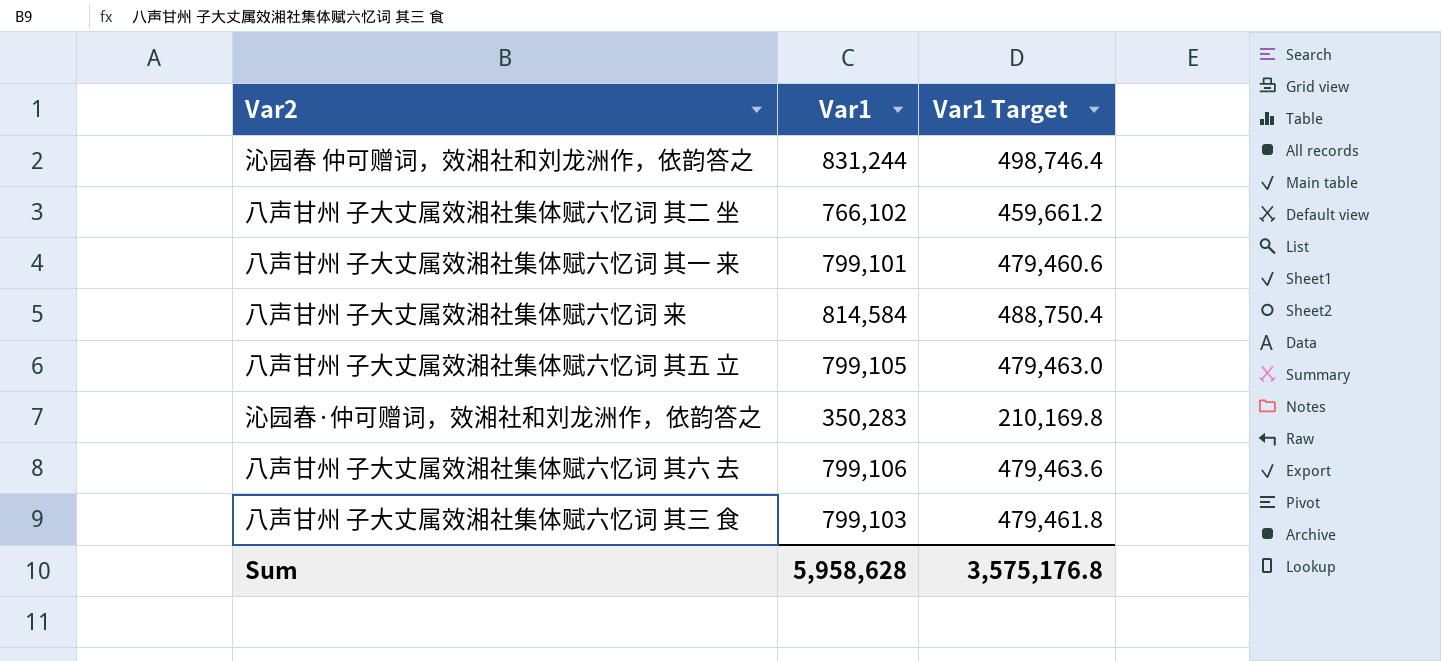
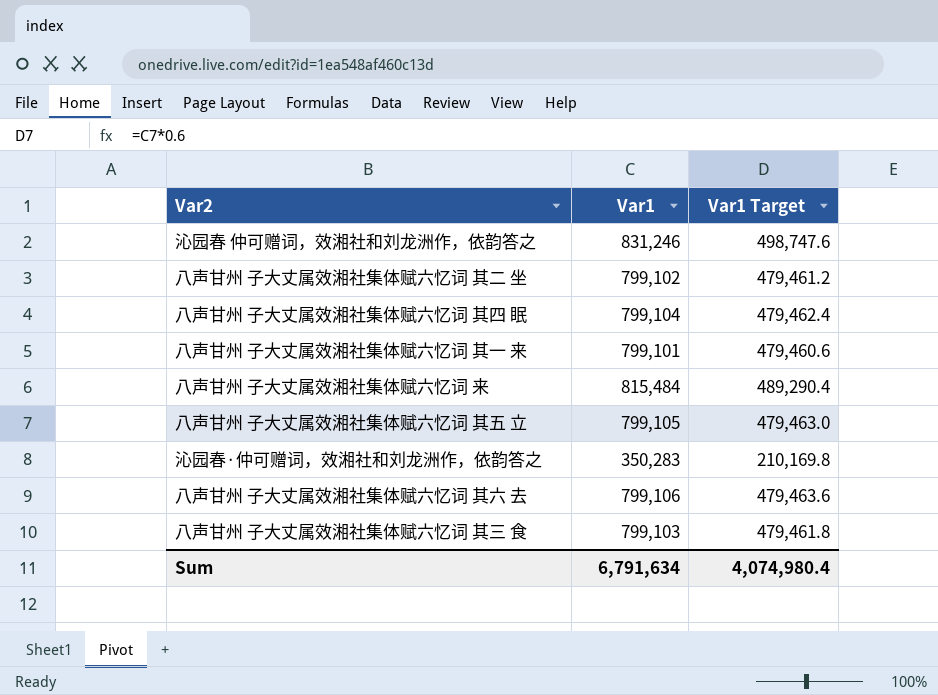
沁园春 仲可赠词，效湘社和刘龙洲作，依韵答之 | Var1: 831,244 -> 831,246
沁园春 仲可赠词，效湘社和刘龙洲作，依韵答之 | Var1 Target: 498,746.4 -> 498,747.6
八声甘州 子大丈属效湘社集体赋六忆词 其二 坐 | Var1: 766,102 -> 799,102
八声甘州 子大丈属效湘社集体赋六忆词 其二 坐 | Var1 Target: 459,661.2 -> 479,461.2
row 八声甘州 子大丈属效湘社集体赋六忆词 其四 眠: none -> 799,104 | 479,462.4
八声甘州 子大丈属效湘社集体赋六忆词 来 | Var1: 814,584 -> 815,484
八声甘州 子大丈属效湘社集体赋六忆词 来 | Var1 Target: 488,750.4 -> 489,290.4
Sum | Var1: 5,958,628 -> 6,791,634
Sum | Var1 Target: 3,575,176.8 -> 4,074,980.4

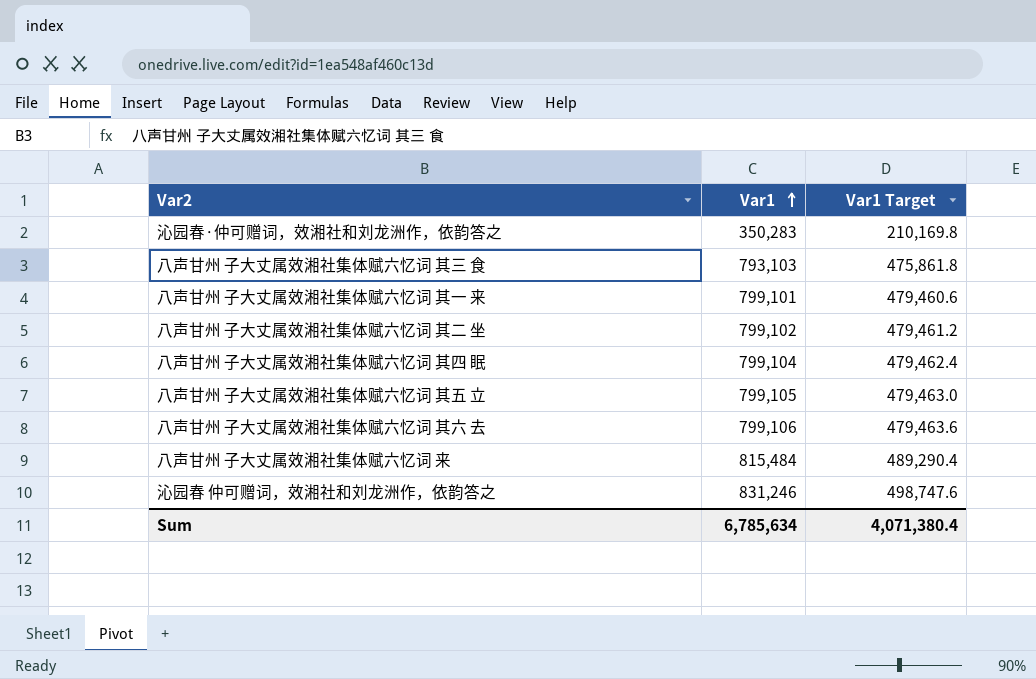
row order: none -> Var1 ascending
八声甘州 子大丈属效湘社集体赋六忆词 其三 食 | Var1: 799,103 -> 793,103
八声甘州 子大丈属效湘社集体赋六忆词 其三 食 | Var1 Target: 479,461.8 -> 475,861.8
Sum | Var1: 6,791,634 -> 6,785,634
Sum | Var1 Target: 4,074,980.4 -> 4,071,380.4

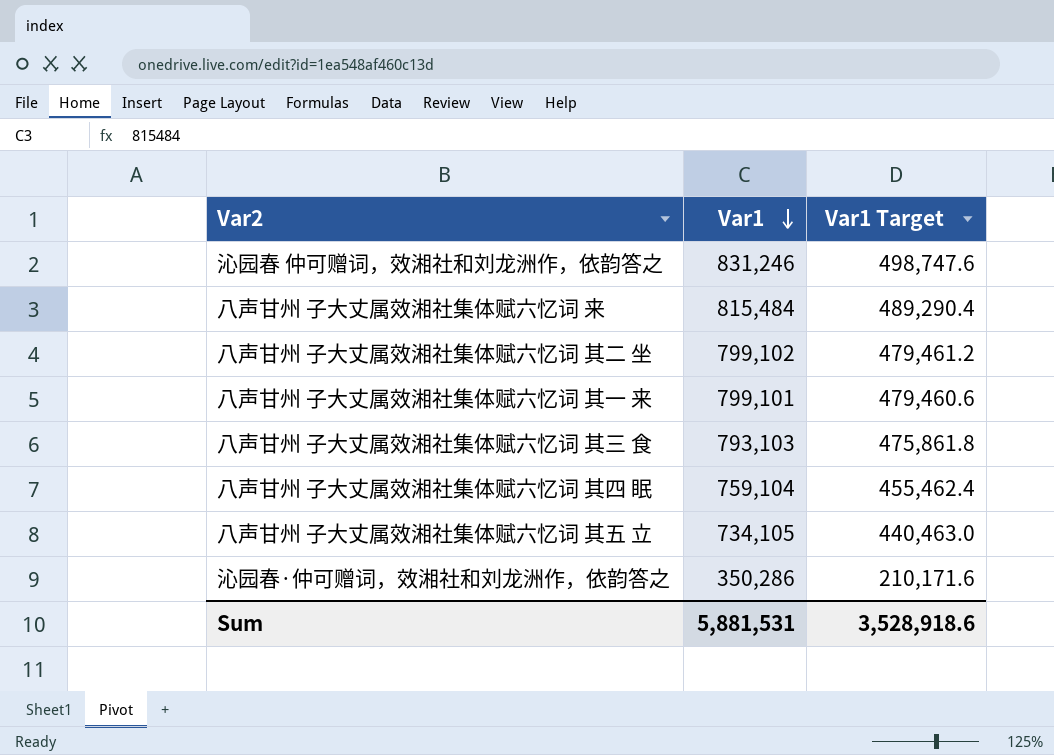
row order: Var1 ascending -> Var1 descending
row 八声甘州 子大丈属效湘社集体赋六忆词 其六 去: 799,106 | 479,463.6 -> none
八声甘州 子大丈属效湘社集体赋六忆词 其四 眠 | Var1: 799,104 -> 759,104
八声甘州 子大丈属效湘社集体赋六忆词 其四 眠 | Var1 Target: 479,462.4 -> 455,462.4
八声甘州 子大丈属效湘社集体赋六忆词 其五 立 | Var1: 799,105 -> 734,105
八声甘州 子大丈属效湘社集体赋六忆词 其五 立 | Var1 Target: 479,463.0 -> 440,463.0
沁园春·仲可赠词，效湘社和刘龙洲作，依韵答之 | Var1: 350,283 -> 350,286
沁园春·仲可赠词，效湘社和刘龙洲作，依韵答之 | Var1 Target: 210,169.8 -> 210,171.6
Sum | Var1: 6,785,634 -> 5,881,531
Sum | Var1 Target: 4,071,380.4 -> 3,528,918.6

